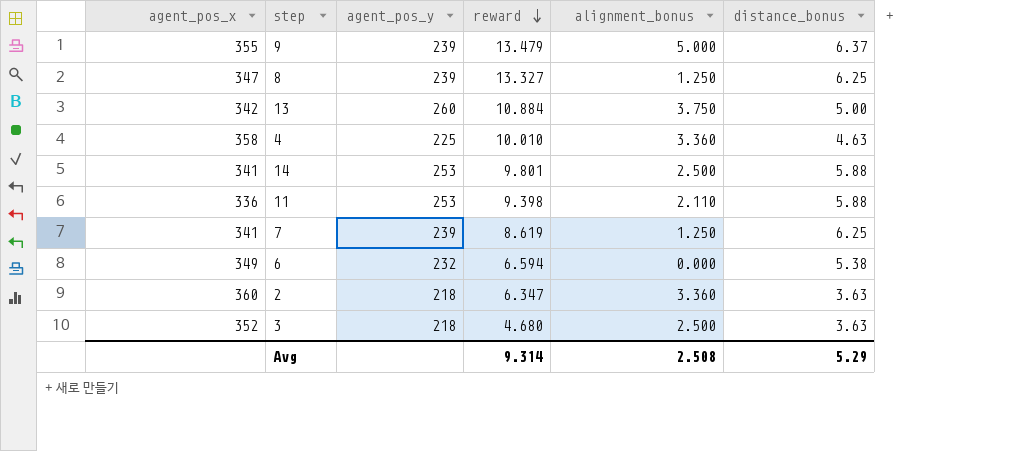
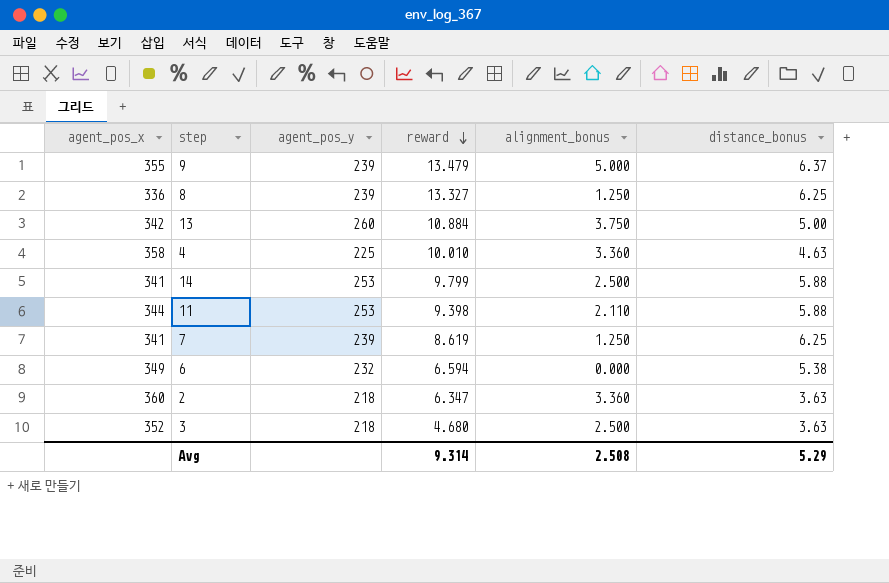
8 | agent_pos_x: 347 -> 336
14 | reward: 9.801 -> 9.799
11 | agent_pos_x: 336 -> 344

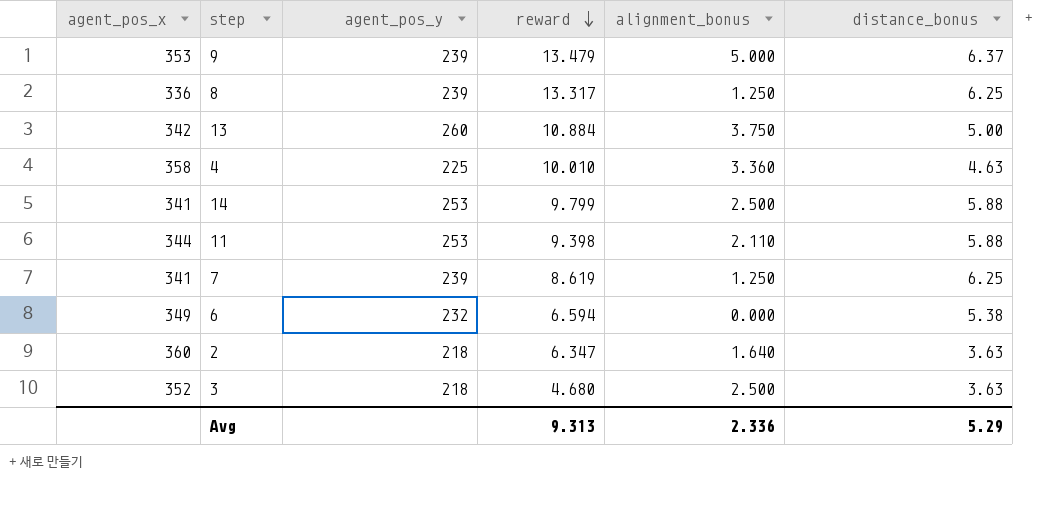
9 | agent_pos_x: 355 -> 353
8 | reward: 13.327 -> 13.317
2 | alignment_bonus: 3.360 -> 1.640
Avg | reward: 9.314 -> 9.313
Avg | alignment_bonus: 2.508 -> 2.336

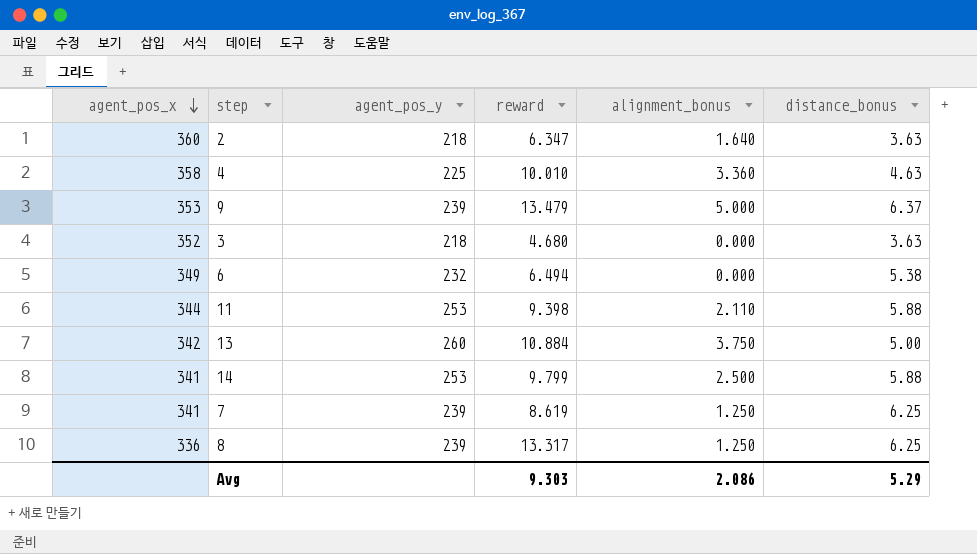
row order: reward descending -> agent_pos_x descending
3 | alignment_bonus: 2.500 -> 0.000
6 | reward: 6.594 -> 6.494
Avg | reward: 9.313 -> 9.303
Avg | alignment_bonus: 2.336 -> 2.086

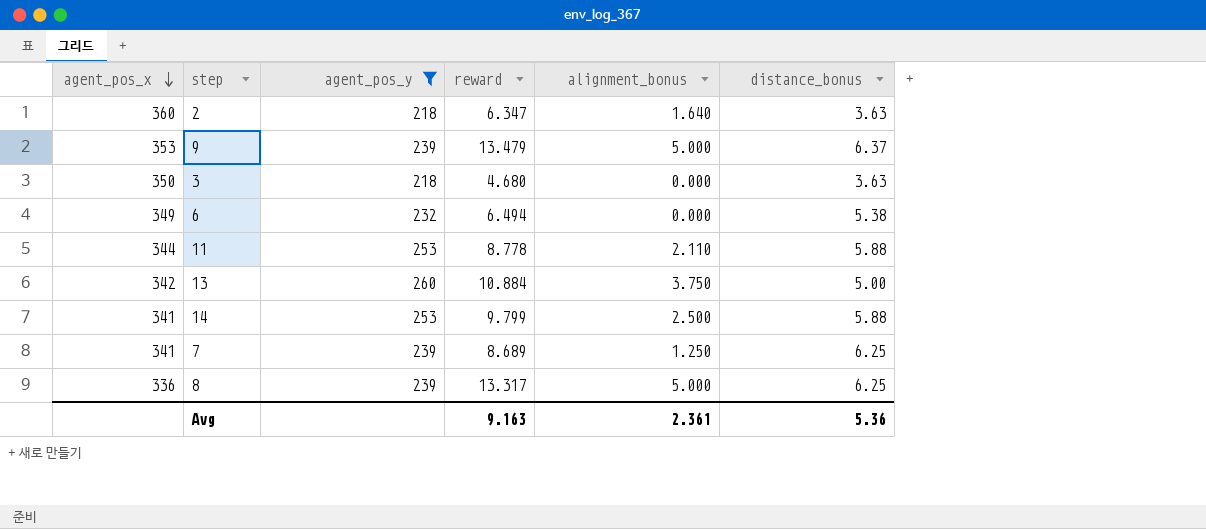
filter: none -> agent_pos_y != 225
3 | agent_pos_x: 352 -> 350
11 | reward: 9.398 -> 8.778
7 | reward: 8.619 -> 8.689
8 | alignment_bonus: 1.250 -> 5.000
Avg | reward: 9.303 -> 9.163
Avg | alignment_bonus: 2.086 -> 2.361
Avg | distance_bonus: 5.29 -> 5.36

